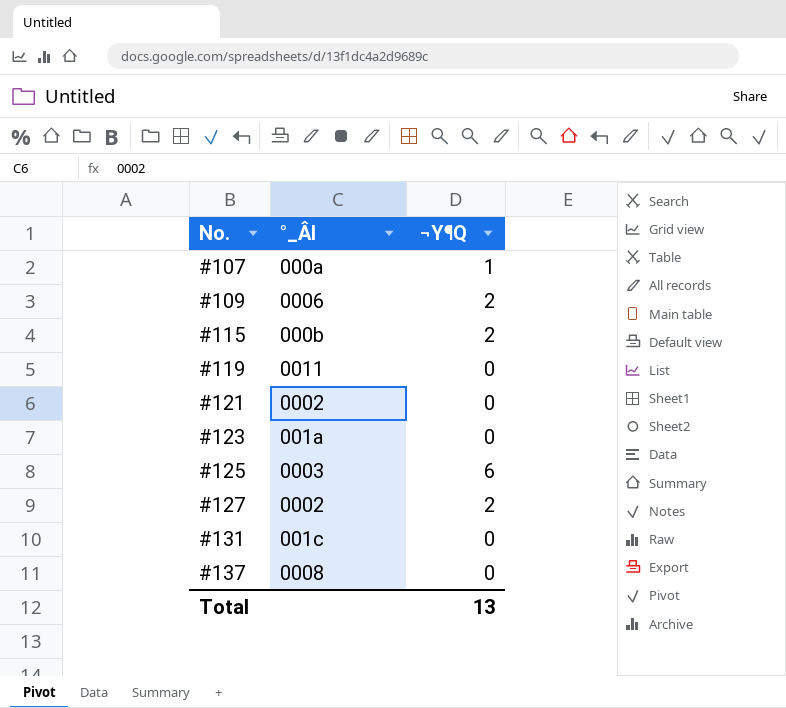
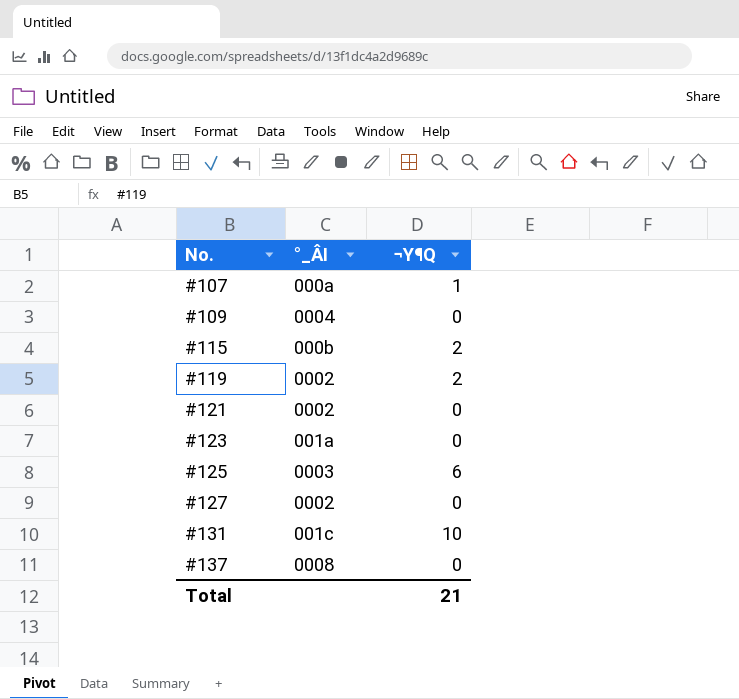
#109 | °_ÂI: 0006 -> 0004
#109 | ¬Y¶Q: 2 -> 0
#119 | °_ÂI: 0011 -> 0002
#119 | ¬Y¶Q: 0 -> 2
#127 | ¬Y¶Q: 2 -> 0
#131 | ¬Y¶Q: 0 -> 10
Total | ¬Y¶Q: 13 -> 21

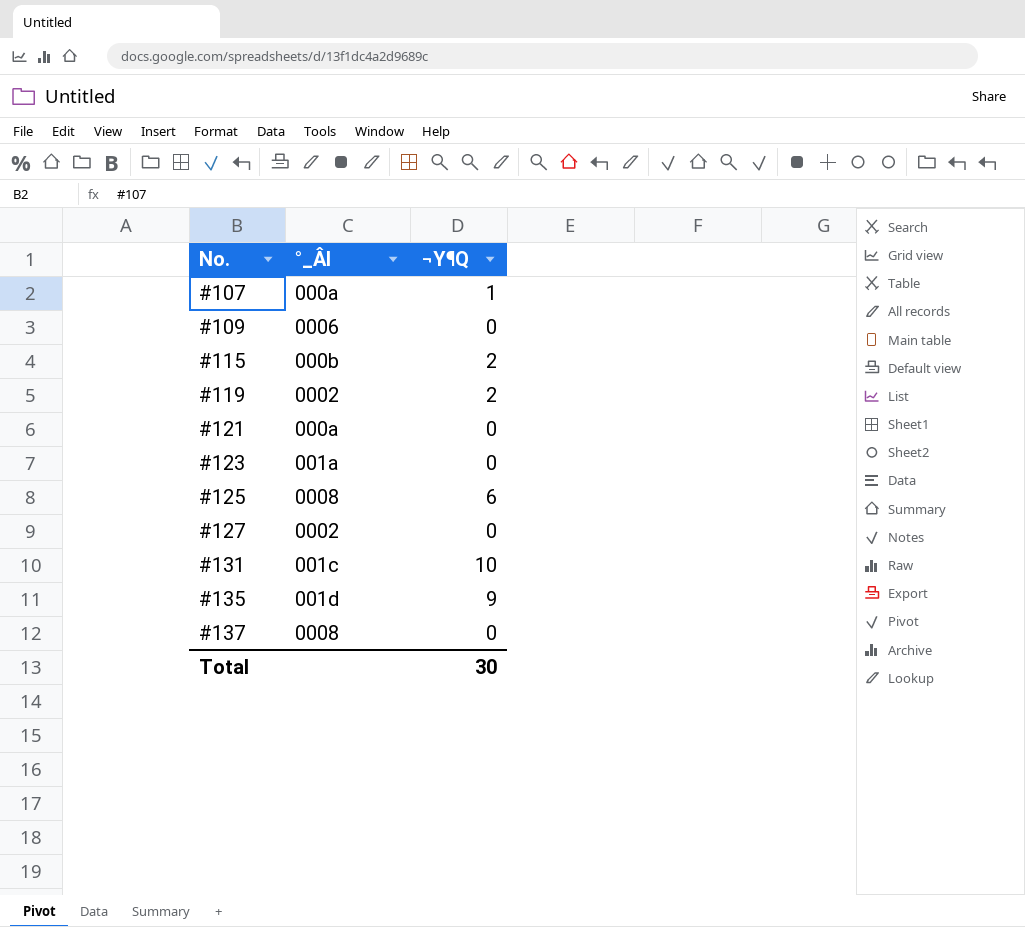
#109 | °_ÂI: 0004 -> 0006
#121 | °_ÂI: 0002 -> 000a
#125 | °_ÂI: 0003 -> 0008
row #135: none -> 001d | 9
Total | ¬Y¶Q: 21 -> 30

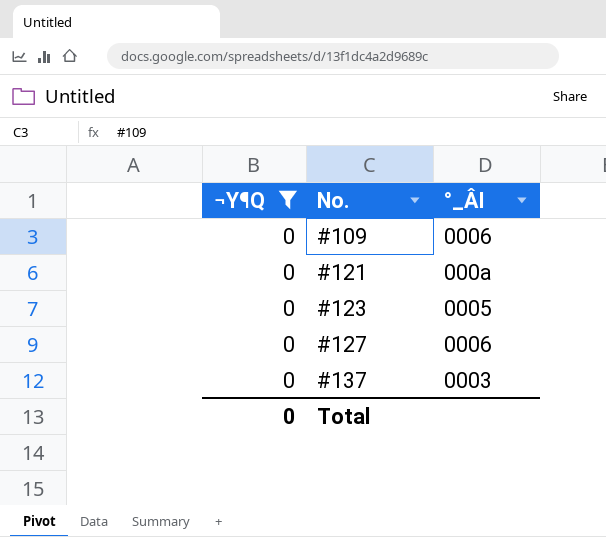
filter: none -> ¬Y¶Q = 0
column ¬Y¶Q | position: 3 -> 1
#123 | °_ÂI: 001a -> 0005
#127 | °_ÂI: 0002 -> 0006
#137 | °_ÂI: 0008 -> 0003
Total | ¬Y¶Q: 30 -> 0

